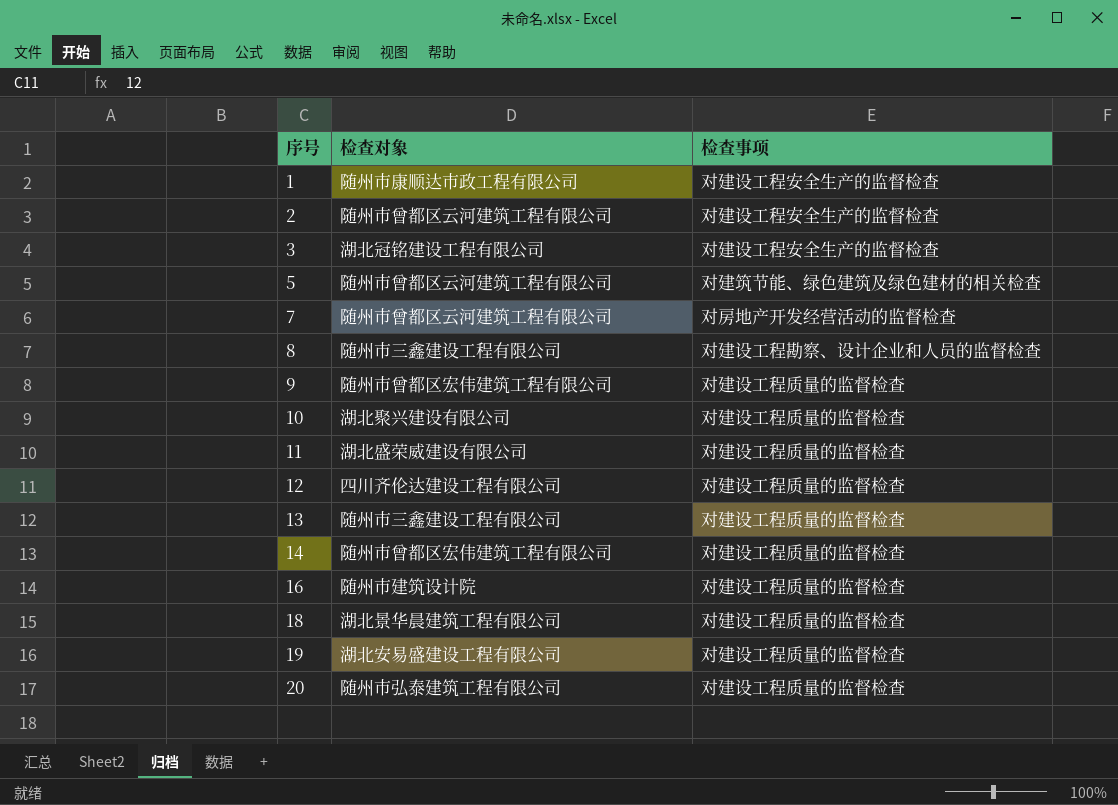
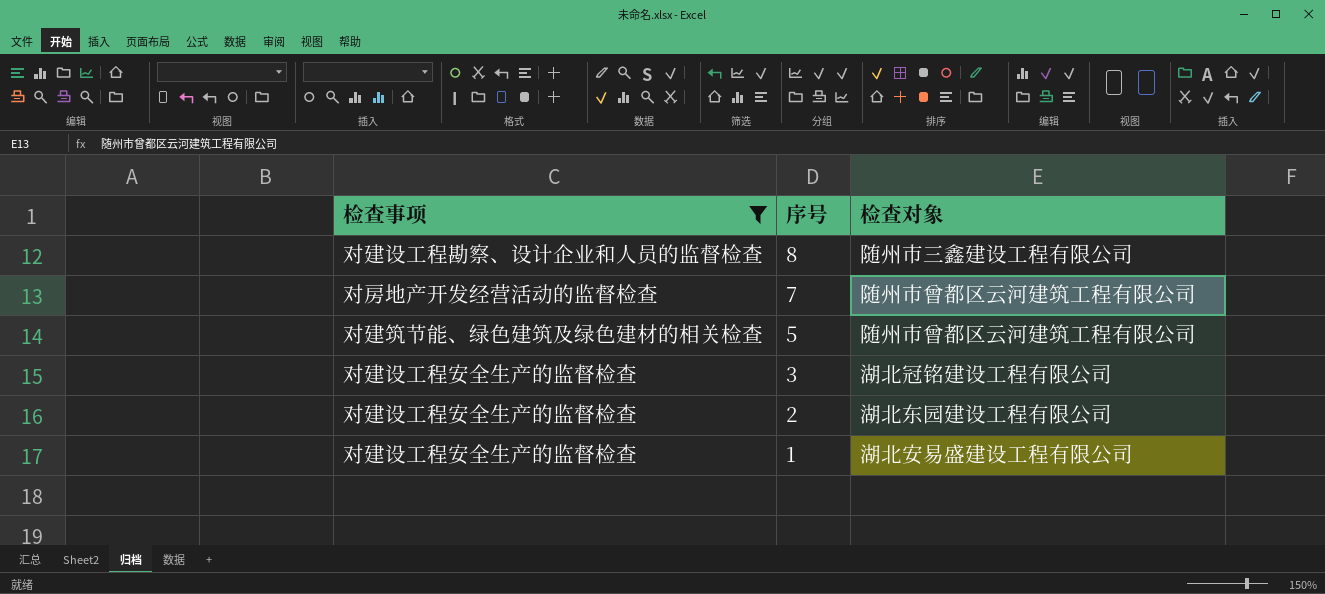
filter: none -> 检查事项 != 对建设工程质量的监督检查
row order: 序号 ascending -> 序号 descending
column 检查事项 | position: 3 -> 1
2 | 检查对象: 随州市曾都区云河建筑工程有限公司 -> 湖北东园建设工程有限公司
1 | 检查对象: 随州市康顺达市政工程有限公司 -> 湖北安易盛建设工程有限公司

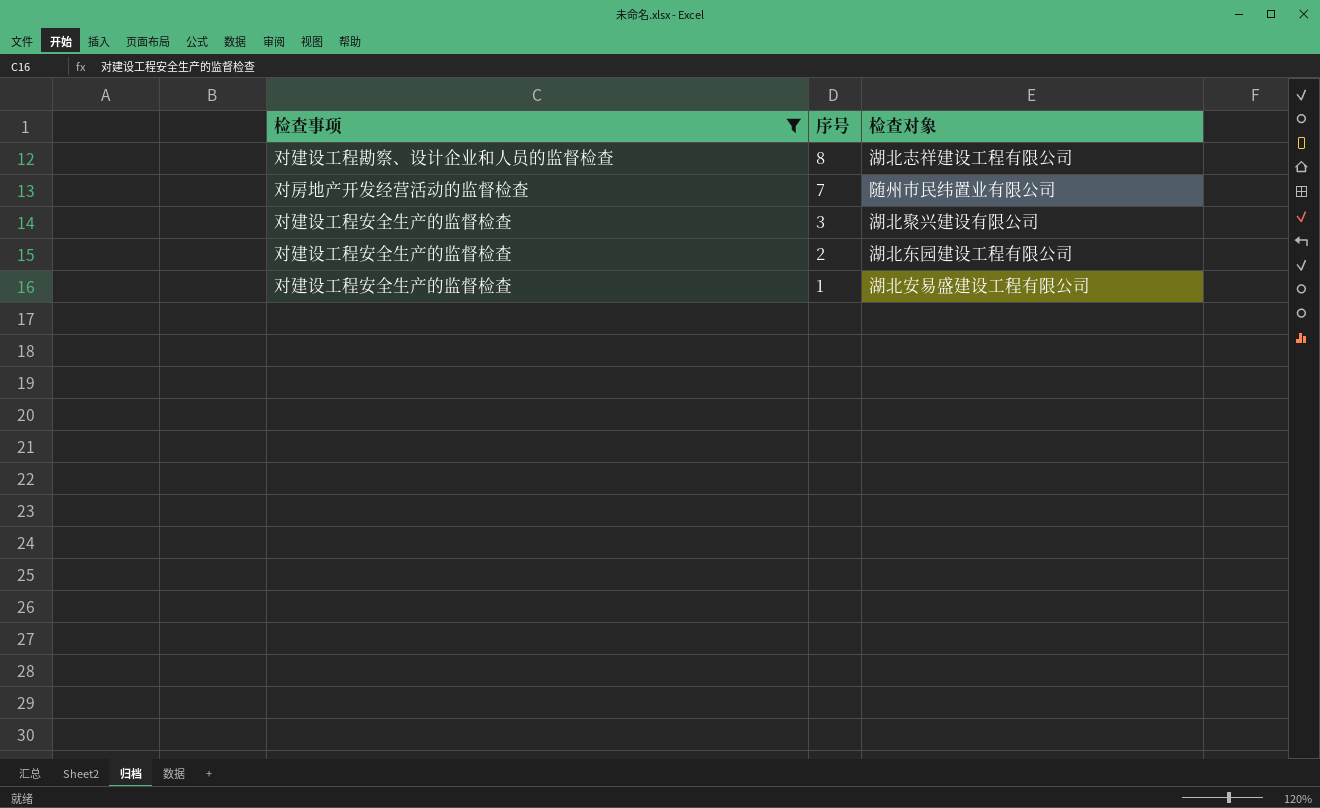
row 5: 对建筑节能、绿色建筑及绿色建材的相关检查 | 随州市曾都区云河建筑工程有限公司 -> none
8 | 检查对象: 随州市三鑫建设工程有限公司 -> 湖北志祥建设工程有限公司
7 | 检查对象: 随州市曾都区云河建筑工程有限公司 -> 随州市民纬置业有限公司
3 | 检查对象: 湖北冠铭建设工程有限公司 -> 湖北聚兴建设有限公司

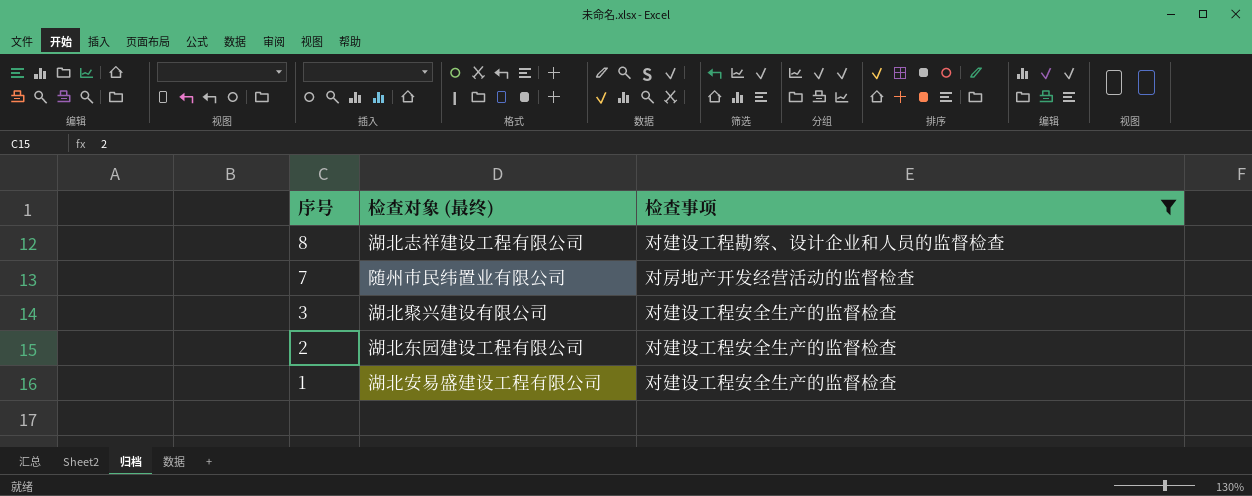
column name: 检查对象 -> 检查对象 (最终)
column 检查事项 | position: 1 -> 3

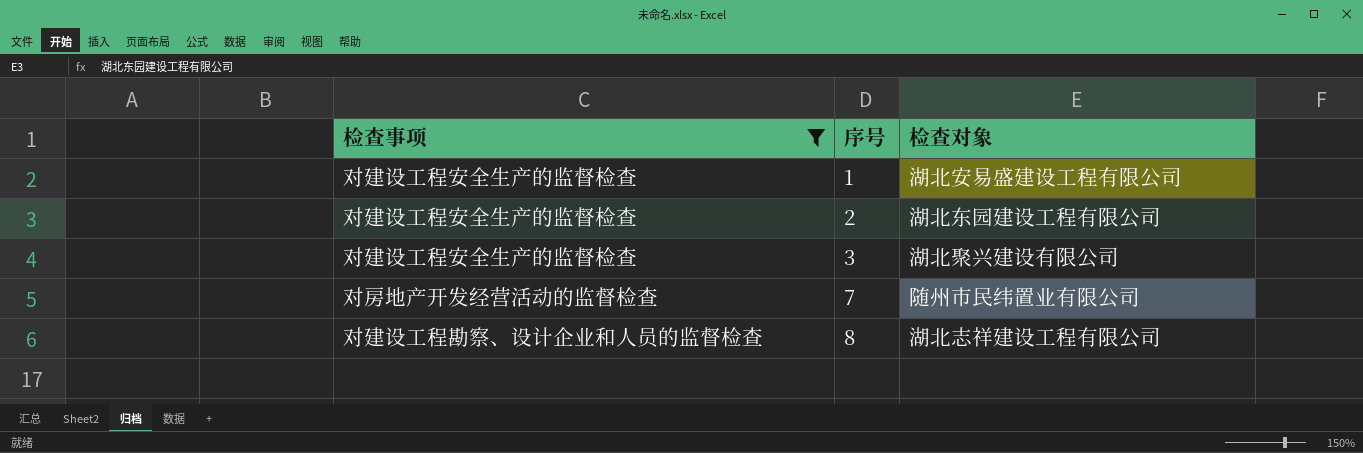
row order: 序号 descending -> 序号 ascending
column 检查事项 | position: 3 -> 1
column name: 检查对象 (最终) -> 检查对象

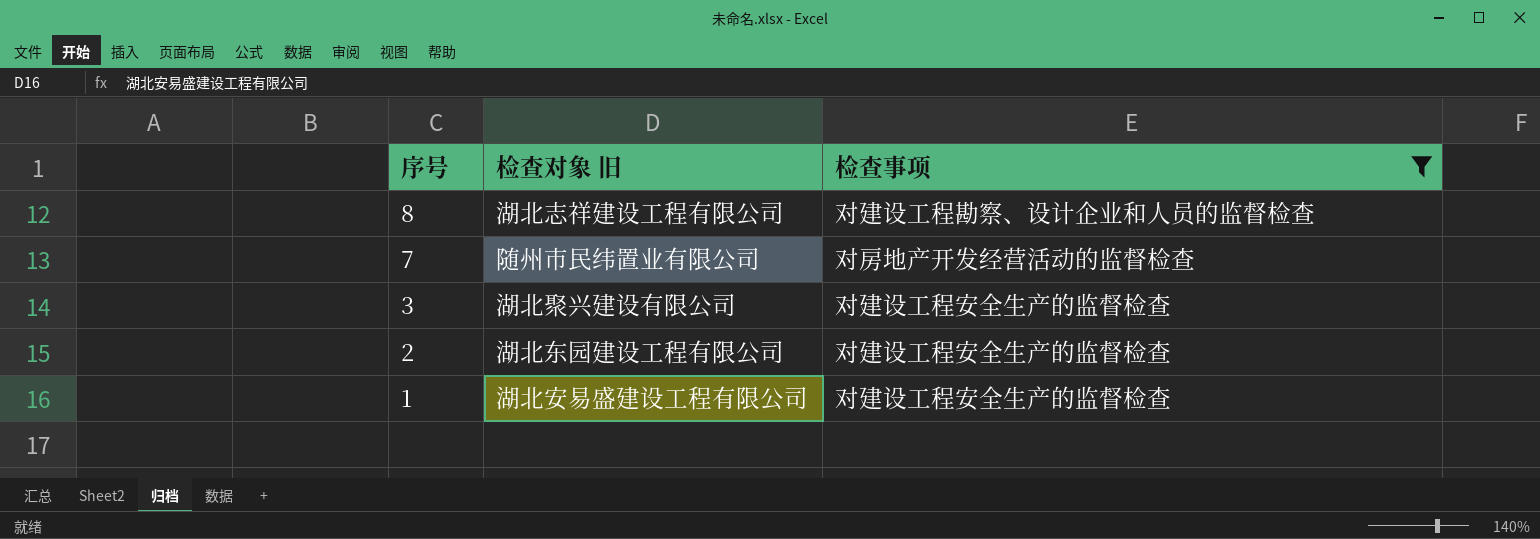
row order: 序号 ascending -> 序号 descending
column name: 检查对象 -> 检查对象 旧
column 检查事项 | position: 1 -> 3

